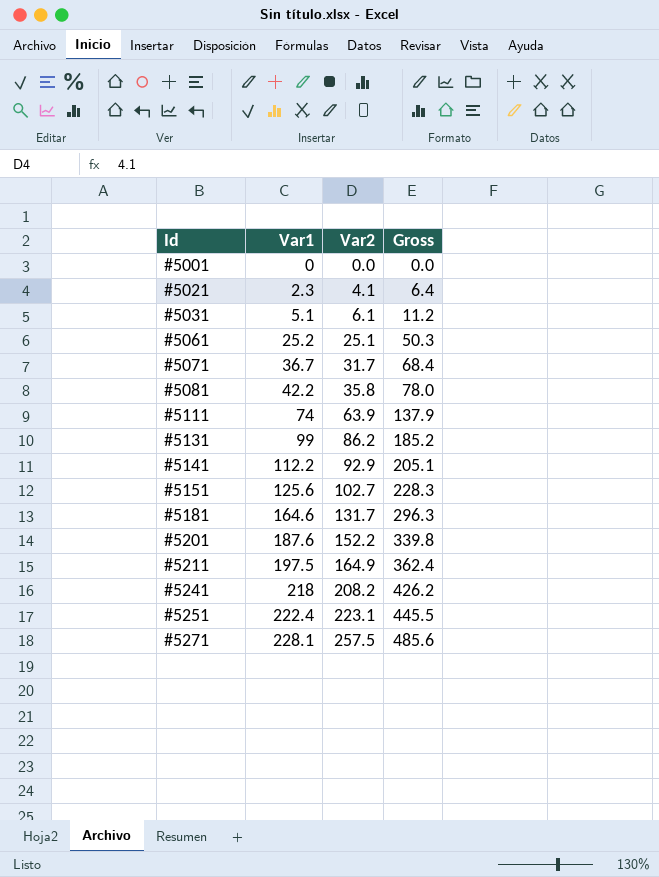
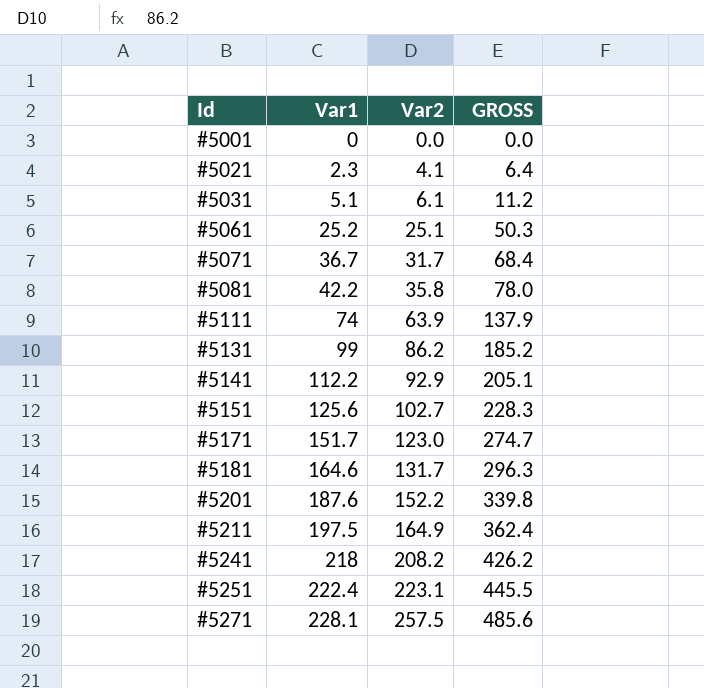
column name: Gross -> GROSS
row #5171: none -> 151.7 | 123.0 | 274.7

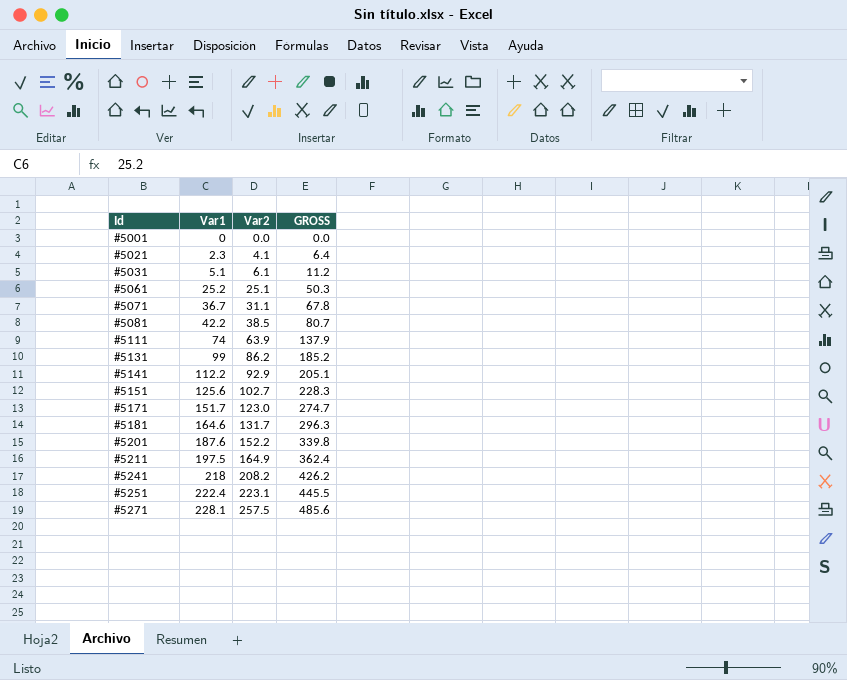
#5071 | Var2: 31.7 -> 31.1
#5071 | GROSS: 68.4 -> 67.8
#5081 | Var2: 35.8 -> 38.5
#5081 | GROSS: 78.0 -> 80.7

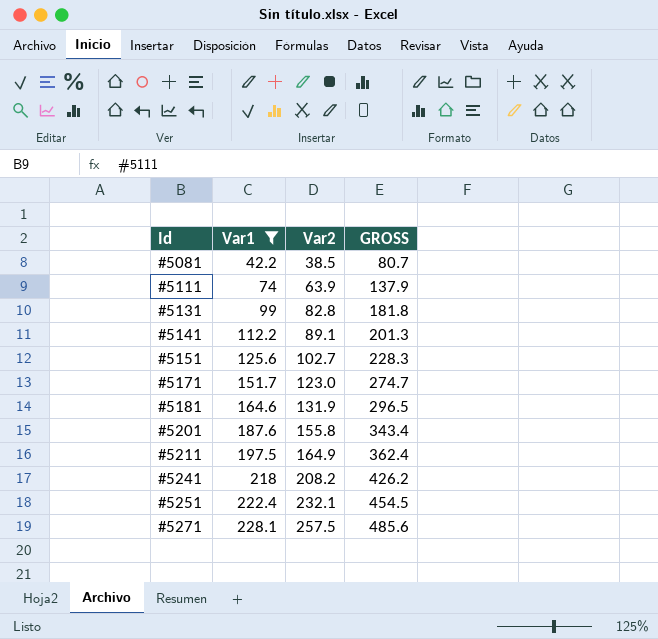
filter: none -> Var1 >= 42.2
#5131 | Var2: 86.2 -> 82.8
#5131 | GROSS: 185.2 -> 181.8
#5141 | Var2: 92.9 -> 89.1
#5141 | GROSS: 205.1 -> 201.3
#5181 | Var2: 131.7 -> 131.9
#5181 | GROSS: 296.3 -> 296.5
#5201 | Var2: 152.2 -> 155.8
#5201 | GROSS: 339.8 -> 343.4
#5251 | Var2: 223.1 -> 232.1
#5251 | GROSS: 445.5 -> 454.5

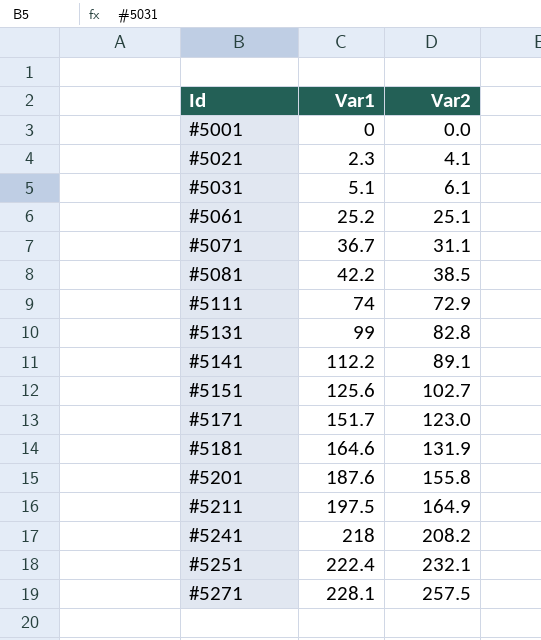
filter: Var1 >= 42.2 -> none
column GROSS | formula: [Var1] + [Var2] -> none
#5111 | Var2: 63.9 -> 72.9

